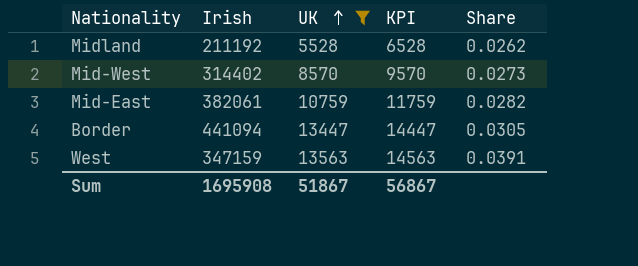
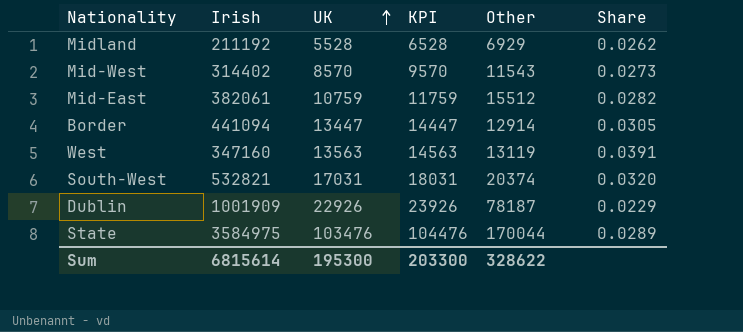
filter: UK <= 13563 -> none
column Other | position: none -> 5
West | Irish: 347159 -> 347160
Sum | Irish: 1695908 -> 6815614
Sum | UK: 51867 -> 195300
Sum | KPI: 56867 -> 203300

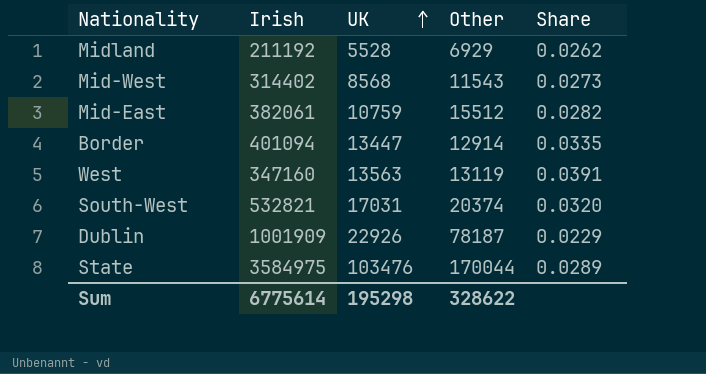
column KPI | formula: [UK] + 1000 -> none
Mid-West | UK: 8570 -> 8568
Border | Irish: 441094 -> 401094
Border | Share: 0.0305 -> 0.0335
Sum | Irish: 6815614 -> 6775614
Sum | UK: 195300 -> 195298

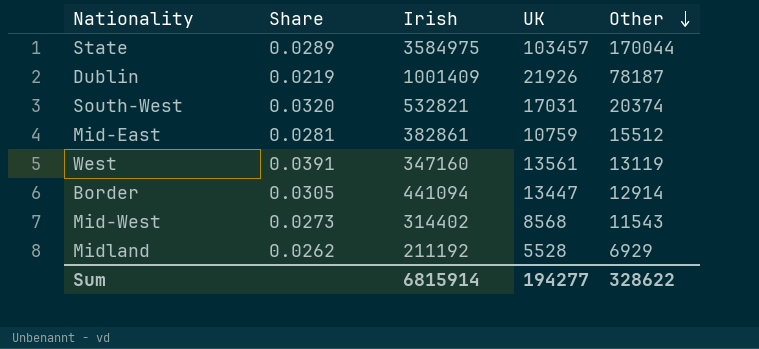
row order: UK ascending -> Other descending
column Share | position: 5 -> 2
State | UK: 103476 -> 103457
Dublin | Share: 0.0229 -> 0.0219
Dublin | Irish: 1001909 -> 1001409
Dublin | UK: 22926 -> 21926
Mid-East | Share: 0.0282 -> 0.0281
Mid-East | Irish: 382061 -> 382861
West | UK: 13563 -> 13561
Border | Share: 0.0335 -> 0.0305
Border | Irish: 401094 -> 441094
Sum | Irish: 6775614 -> 6815914
Sum | UK: 195298 -> 194277

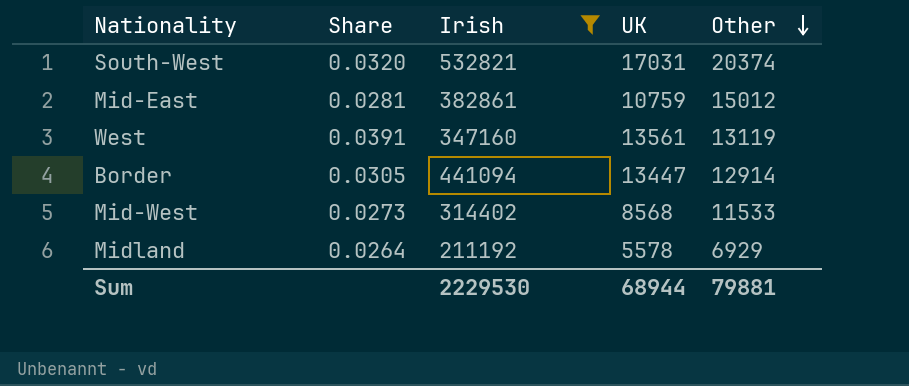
filter: none -> Irish <= 532821
Mid-East | Other: 15512 -> 15012
Mid-West | Other: 11543 -> 11533
Midland | Share: 0.0262 -> 0.0264
Midland | UK: 5528 -> 5578
Sum | Irish: 6815914 -> 2229530
Sum | UK: 194277 -> 68944
Sum | Other: 328622 -> 79881

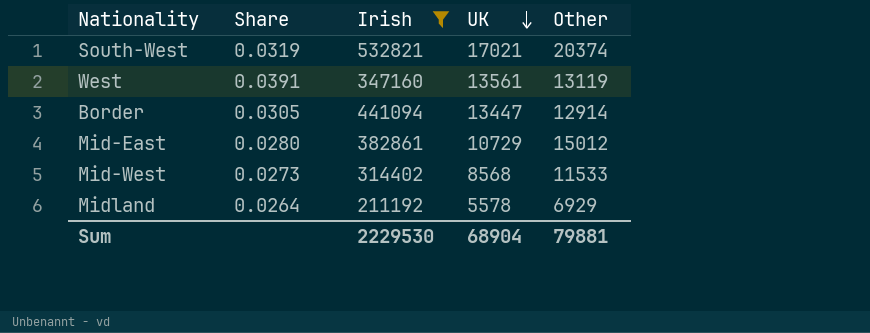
row order: Other descending -> UK descending
South-West | Share: 0.0320 -> 0.0319
South-West | UK: 17031 -> 17021
Mid-East | Share: 0.0281 -> 0.0280
Mid-East | UK: 10759 -> 10729
Sum | UK: 68944 -> 68904

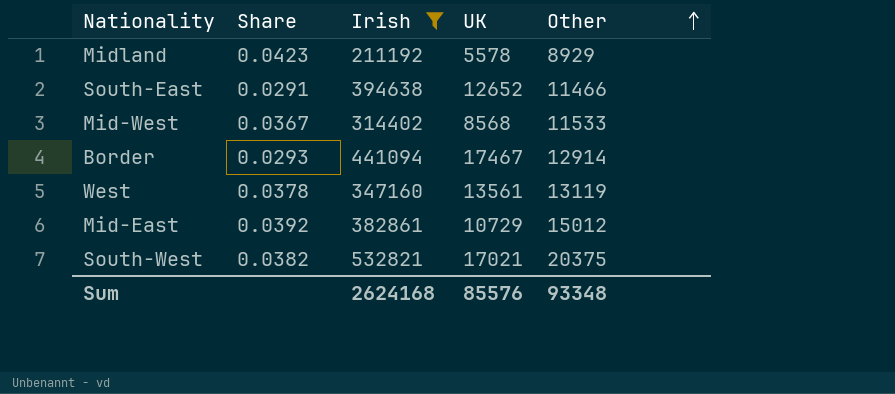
row order: UK descending -> Other ascending
column Share | formula: [UK] / [Irish] -> [Other] / [Irish]
Midland | Other: 6929 -> 8929
row South-East: none -> 0.0291 | 394638 | 12652 | 11466
Border | UK: 13447 -> 17467
South-West | Other: 20374 -> 20375
Sum | Irish: 2229530 -> 2624168
Sum | UK: 68904 -> 85576
Sum | Other: 79881 -> 93348

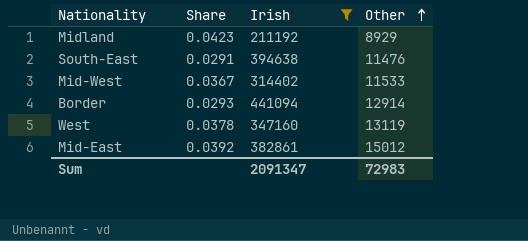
column UK | position: 4 -> none
row South-West: 0.0382 | 532821 | 17021 | 20375 -> none
South-East | Other: 11466 -> 11476
Sum | Irish: 2624168 -> 2091347
Sum | Other: 93348 -> 72983

